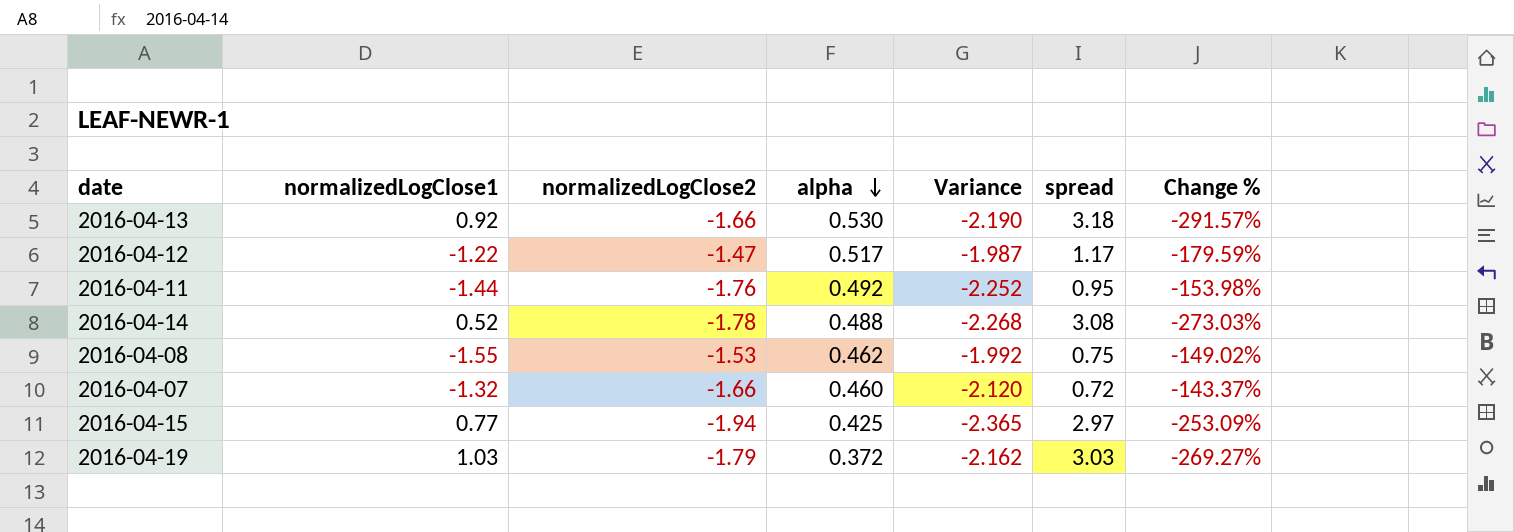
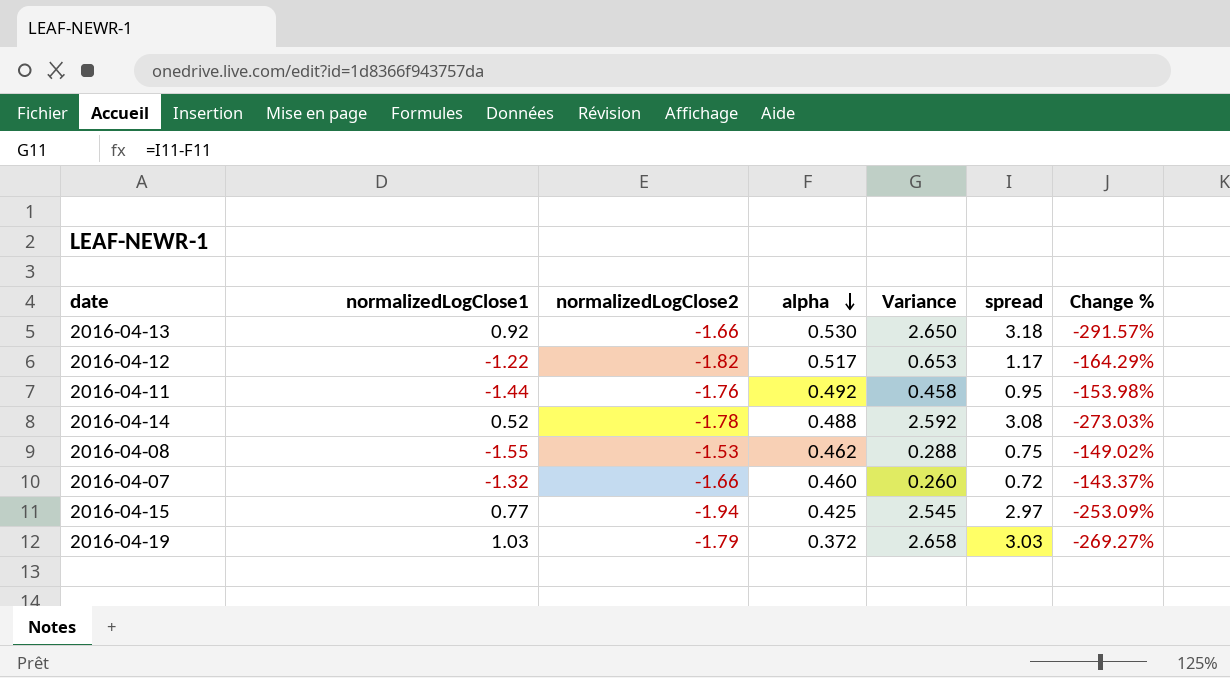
column Variance | formula: [normalizedLogClose2] - [alpha] -> [spread] - [alpha]
2016-04-12 | normalizedLogClose2: -1.47 -> -1.82
2016-04-12 | Change %: -179.59% -> -164.29%

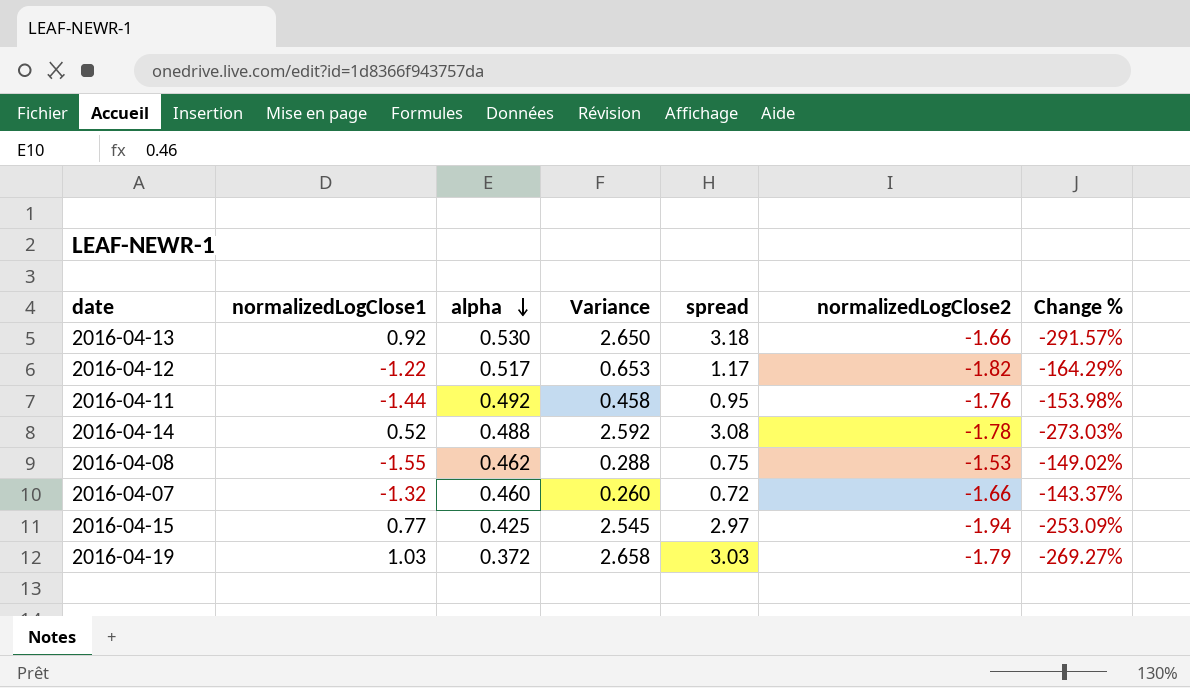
column normalizedLogClose2 | position: 3 -> 6

